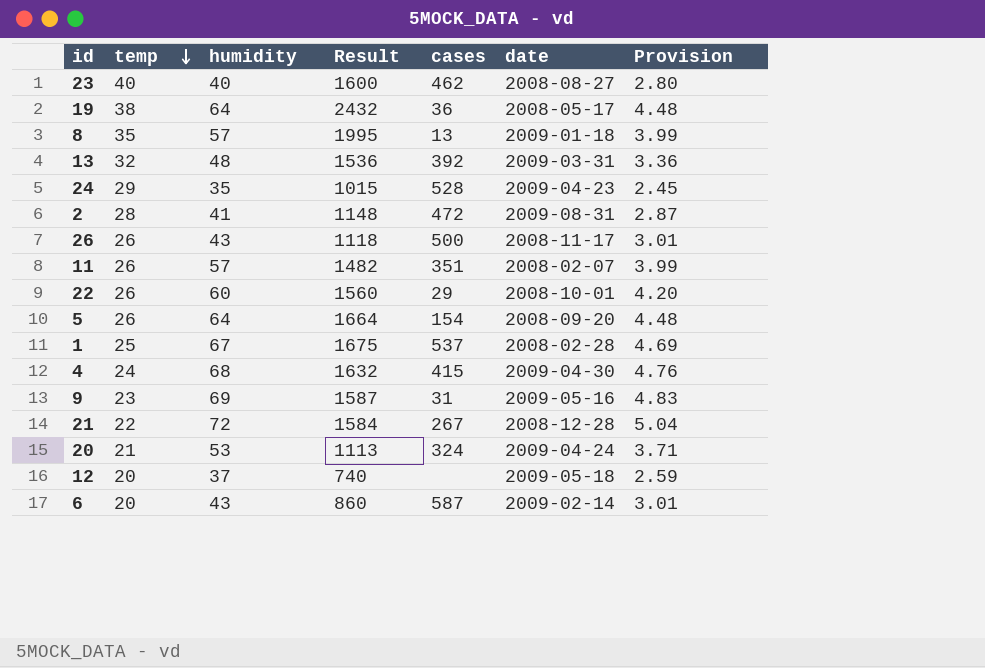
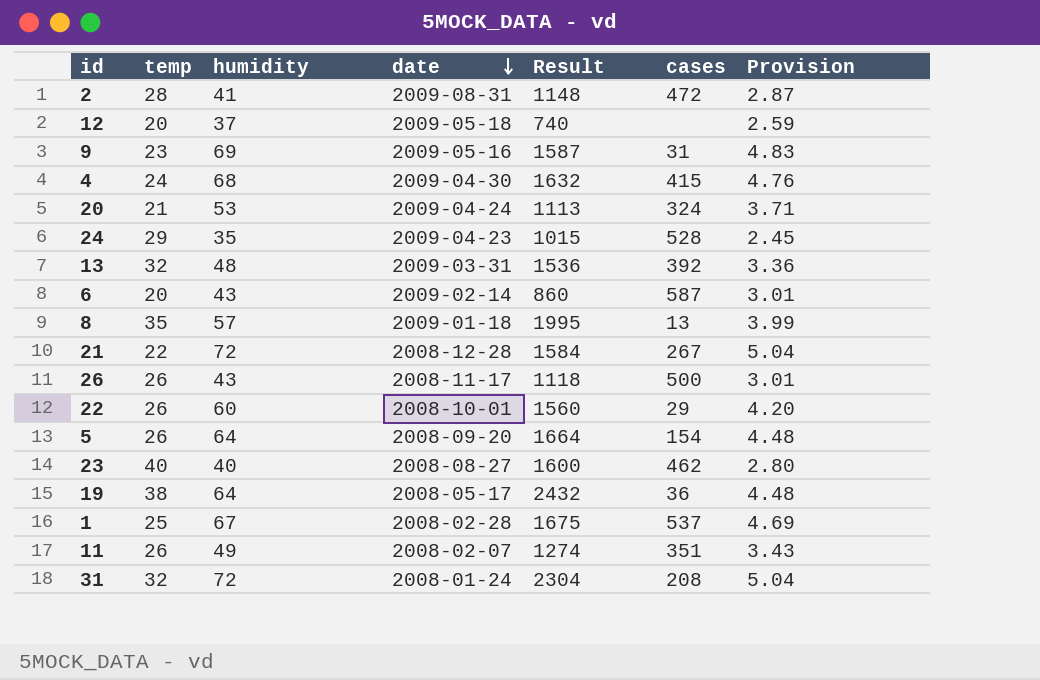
row order: temp descending -> date descending
column date | position: 6 -> 4
11 | humidity: 57 -> 49
11 | Result: 1482 -> 1274
11 | Provision: 3.99 -> 3.43
row 31: none -> 32 | 72 | 2008-01-24 | 2304 | 208 | 5.04

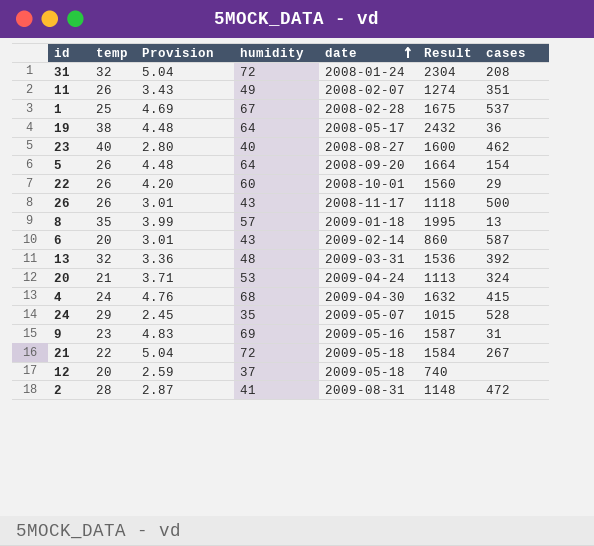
row order: date descending -> date ascending
column Provision | position: 7 -> 3
24 | date: 2009-04-23 -> 2009-05-07
21 | date: 2008-12-28 -> 2009-05-18

